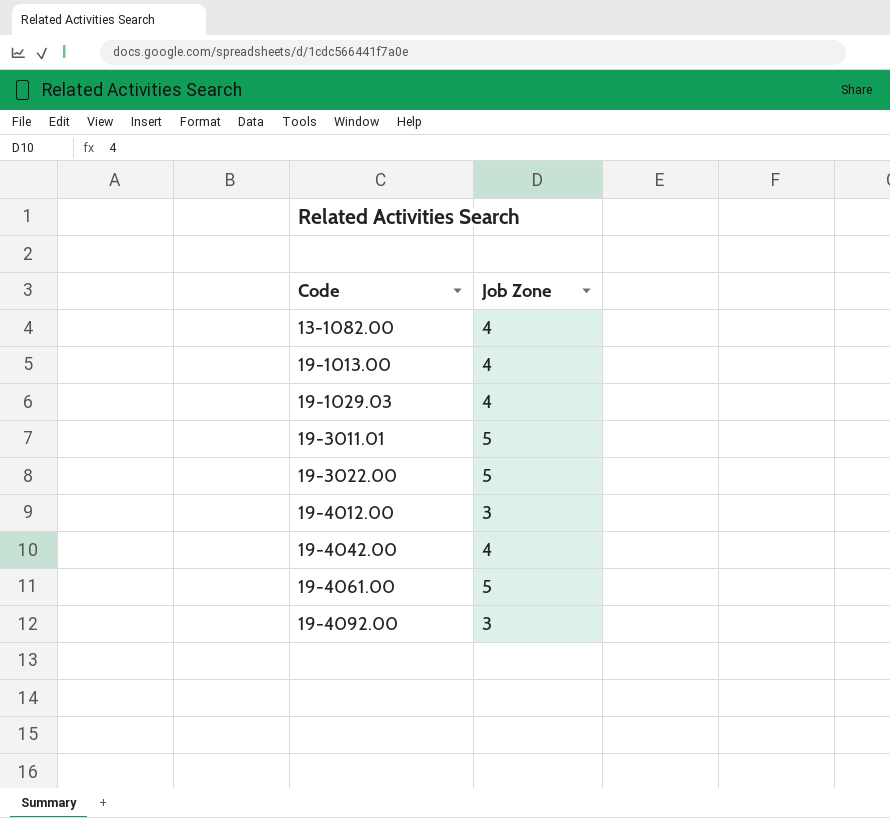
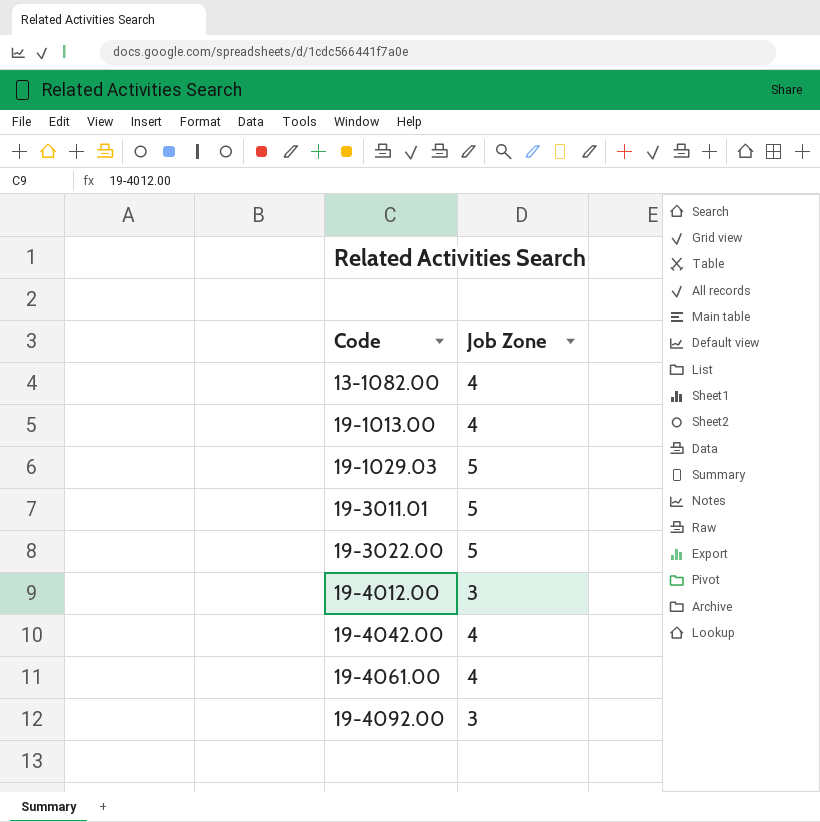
19-1029.03 | Job Zone: 4 -> 5
19-4061.00 | Job Zone: 5 -> 4

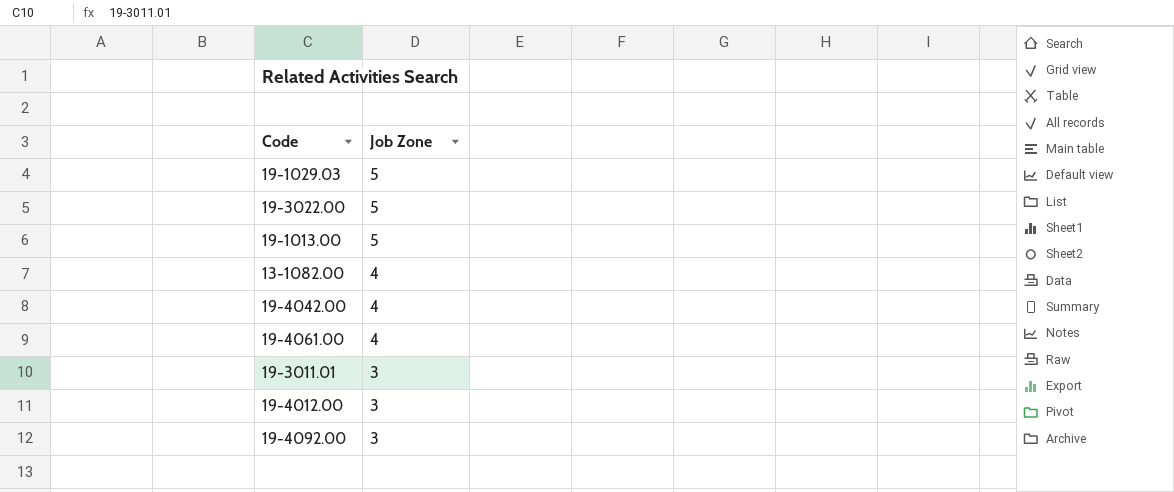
row order: Code ascending -> Job Zone descending
19-1013.00 | Job Zone: 4 -> 5
19-3011.01 | Job Zone: 5 -> 3

